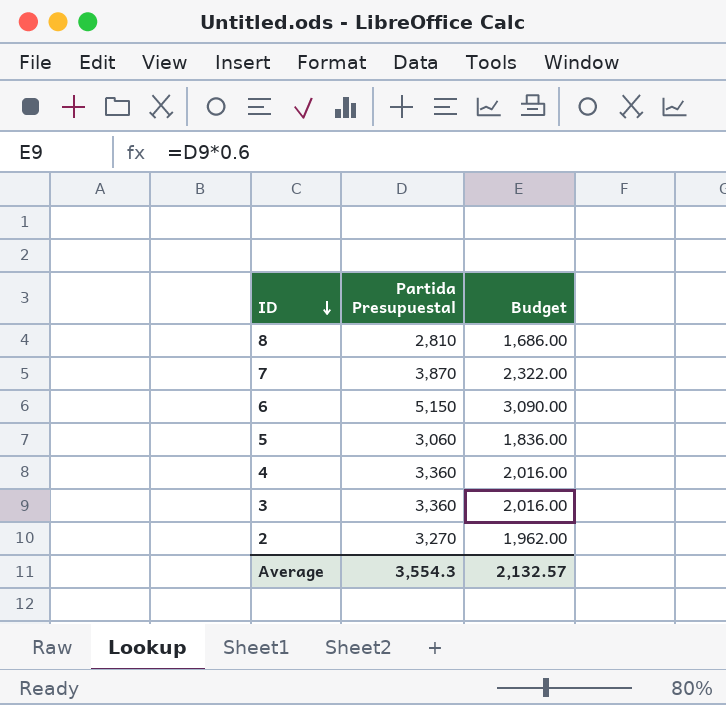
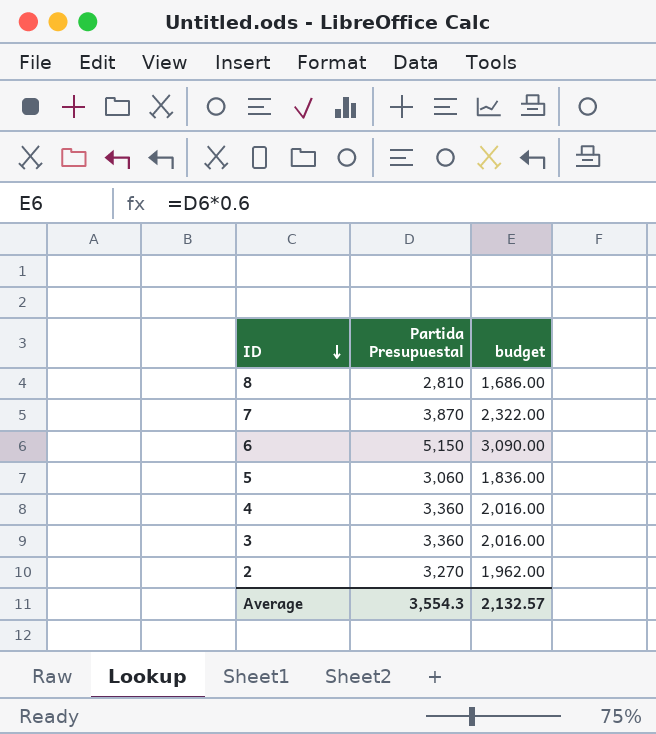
column name: Budget -> budget

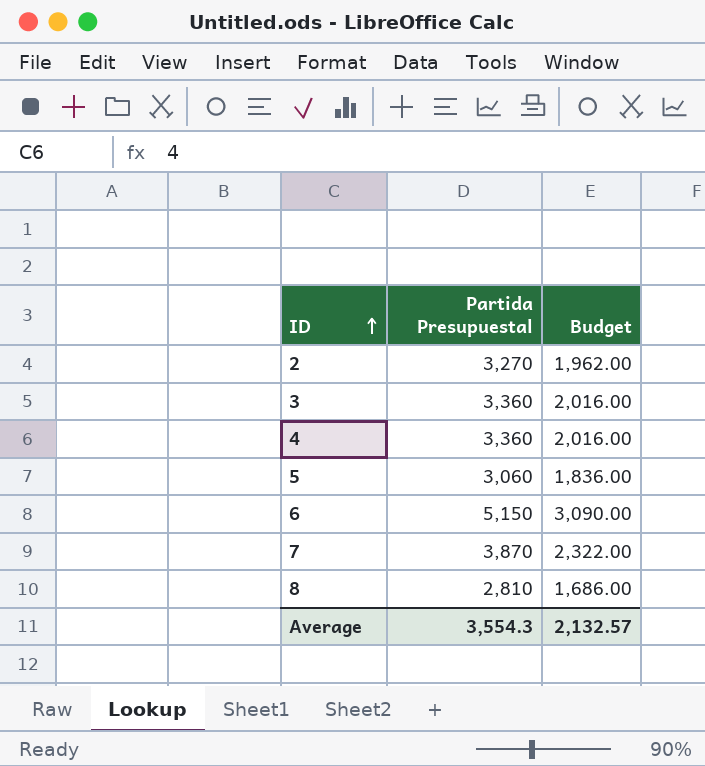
row order: ID descending -> ID ascending
column name: budget -> Budget

